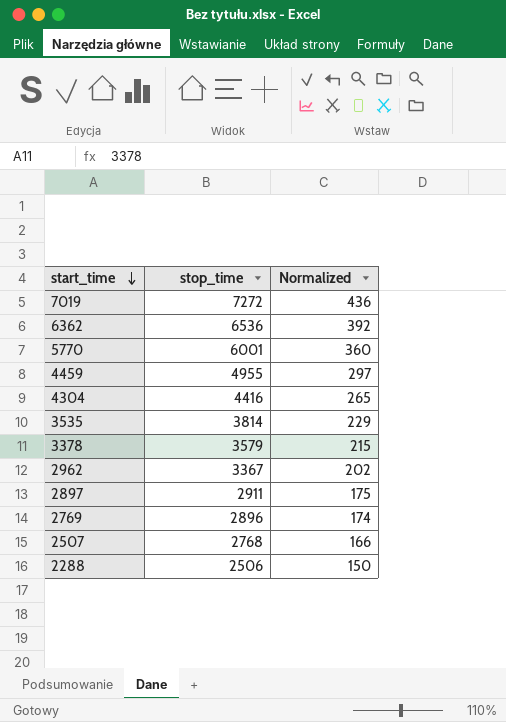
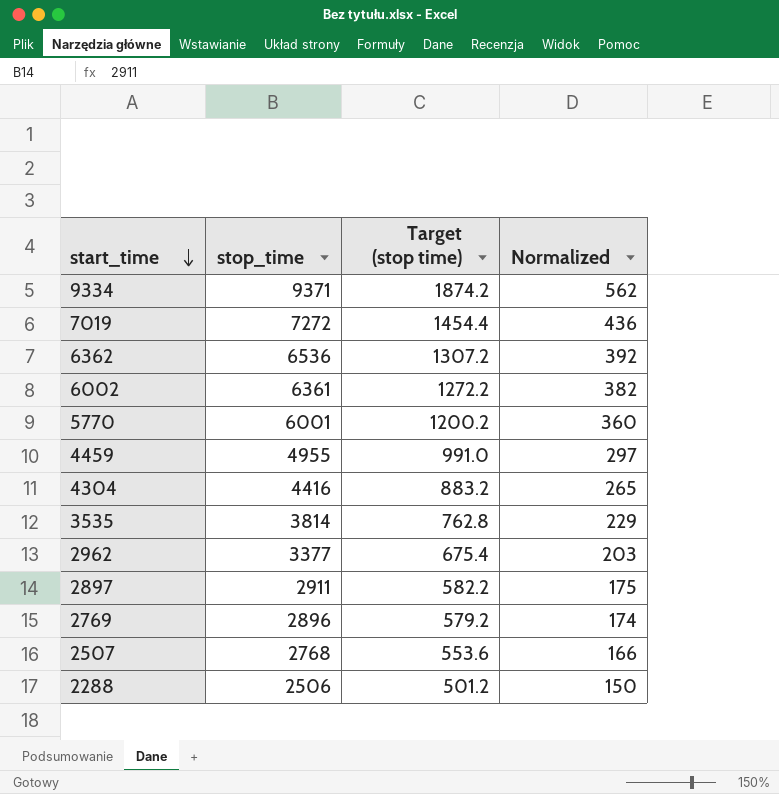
column Target (stop time) | formula: none -> [stop_time] * 0.2
row 3378: 3579 | 215 -> none
row 9334: none -> 9371 | 1874.2 | 562
row 6002: none -> 6361 | 1272.2 | 382
2962 | stop_time: 3367 -> 3377
2962 | Normalized: 202 -> 203

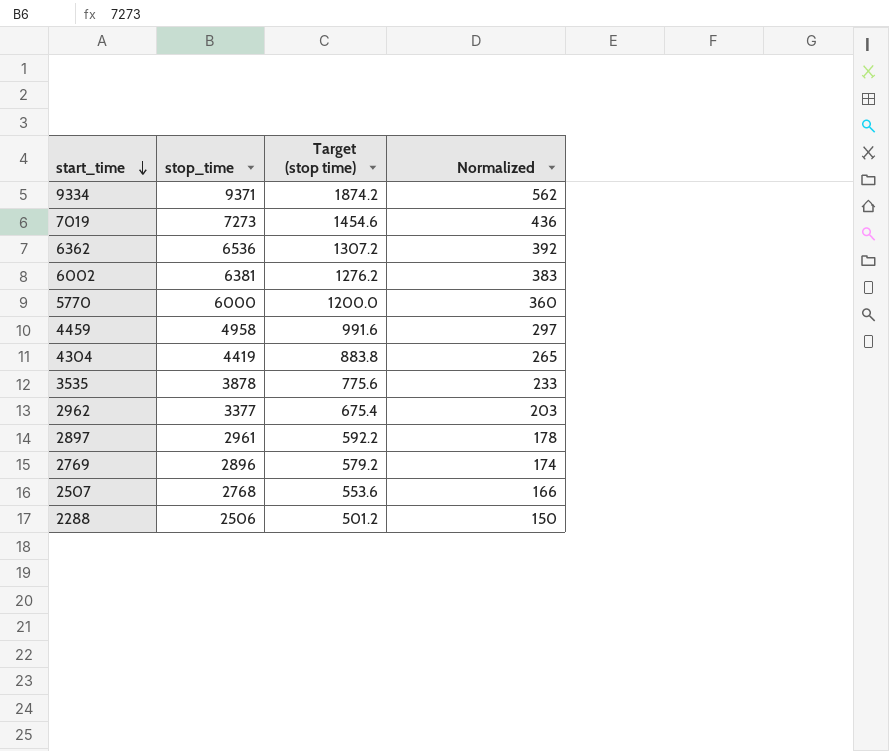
7019 | stop_time: 7272 -> 7273
7019 | Target (stop time): 1454.4 -> 1454.6
6002 | stop_time: 6361 -> 6381
6002 | Target (stop time): 1272.2 -> 1276.2
6002 | Normalized: 382 -> 383
5770 | stop_time: 6001 -> 6000
5770 | Target (stop time): 1200.2 -> 1200.0
4459 | stop_time: 4955 -> 4958
4459 | Target (stop time): 991.0 -> 991.6
4304 | stop_time: 4416 -> 4419
4304 | Target (stop time): 883.2 -> 883.8
3535 | stop_time: 3814 -> 3878
3535 | Target (stop time): 762.8 -> 775.6
3535 | Normalized: 229 -> 233
2897 | stop_time: 2911 -> 2961
2897 | Target (stop time): 582.2 -> 592.2
2897 | Normalized: 175 -> 178

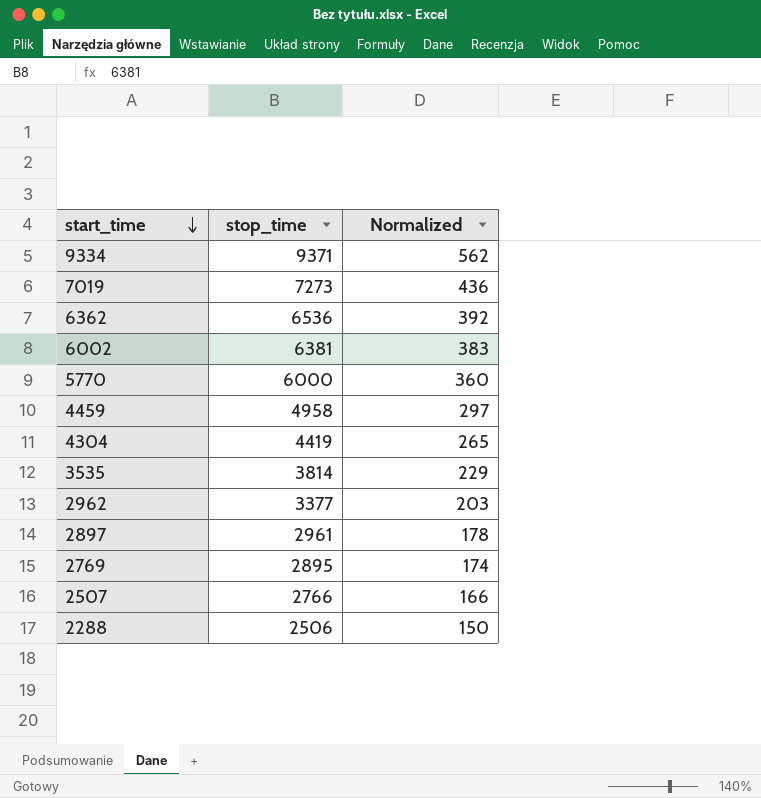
column Target (stop time) | formula: [stop_time] * 0.2 -> none
3535 | stop_time: 3878 -> 3814
3535 | Normalized: 233 -> 229
2769 | stop_time: 2896 -> 2895
2507 | stop_time: 2768 -> 2766

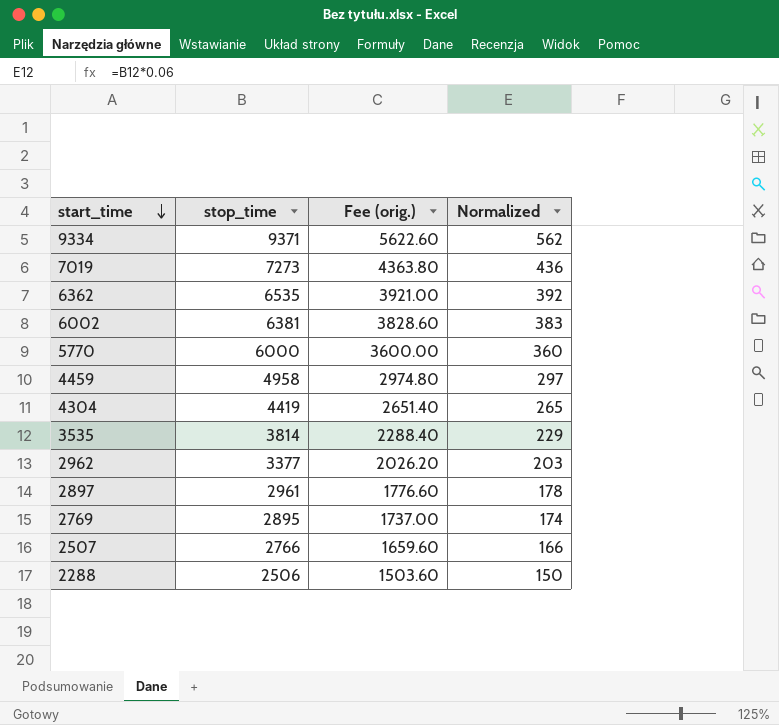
column Fee (orig.) | formula: none -> [stop_time] * 0.6
6362 | stop_time: 6536 -> 6535

